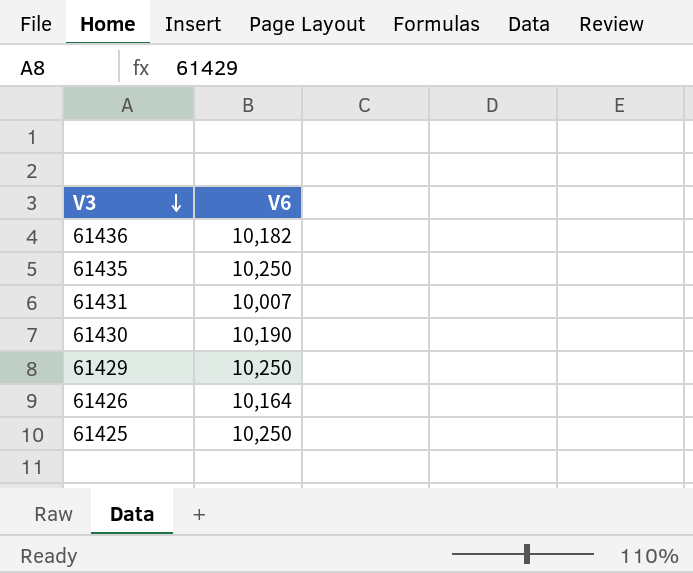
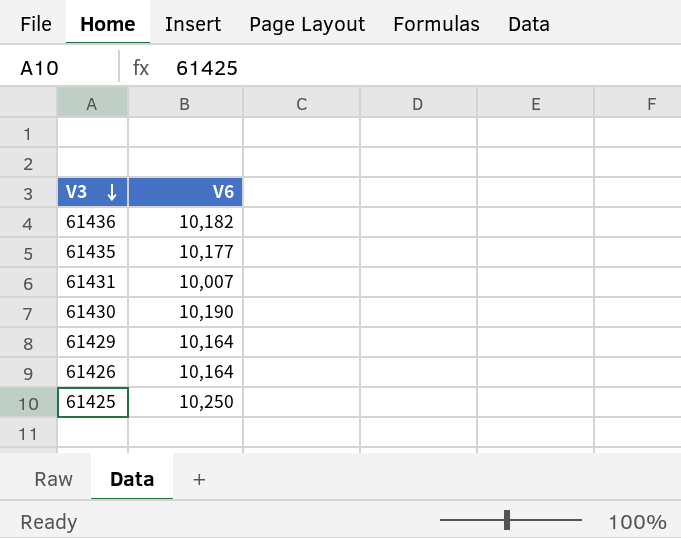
61435 | V6: 10,250 -> 10,177
61429 | V6: 10,250 -> 10,164

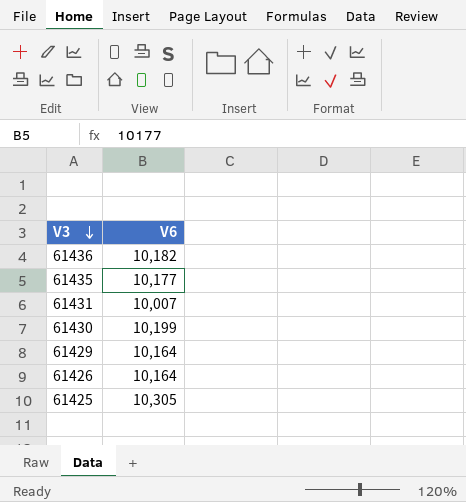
61430 | V6: 10,190 -> 10,199
61425 | V6: 10,250 -> 10,305

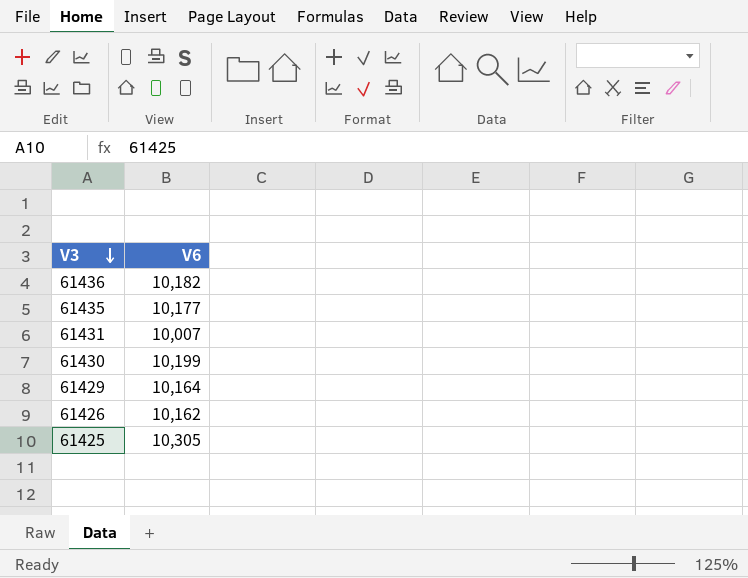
61426 | V6: 10,164 -> 10,162

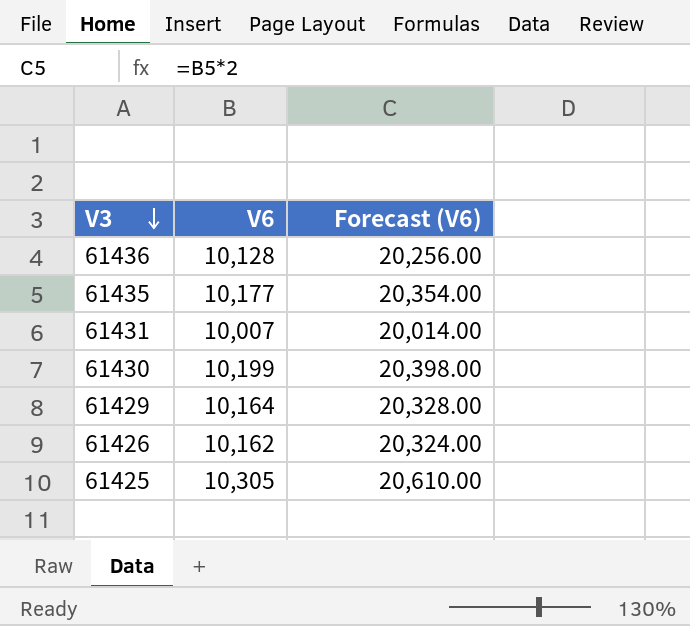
column Forecast (V6) | formula: none -> [V6] * 2
61436 | V6: 10,182 -> 10,128

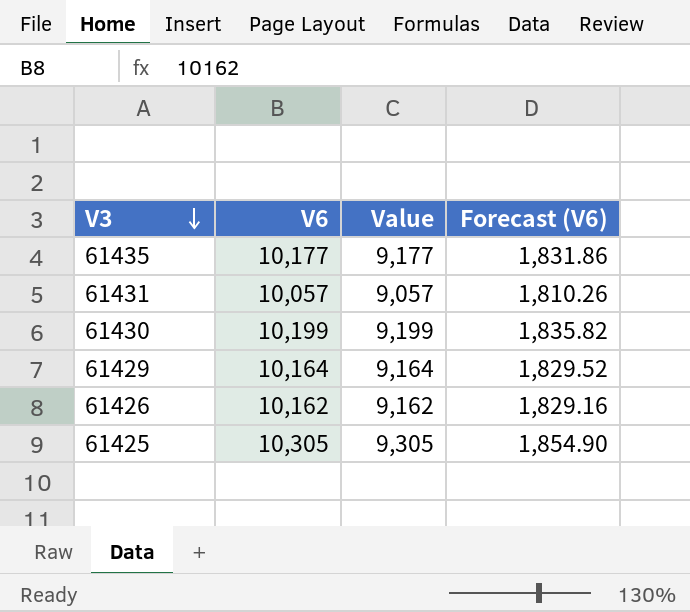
column Value | formula: none -> [V6] - 1000
column Forecast (V6) | formula: [V6] * 2 -> [V6] * 0.18
row 61436: 10,128 | 20,256.00 -> none
61431 | V6: 10,007 -> 10,057

